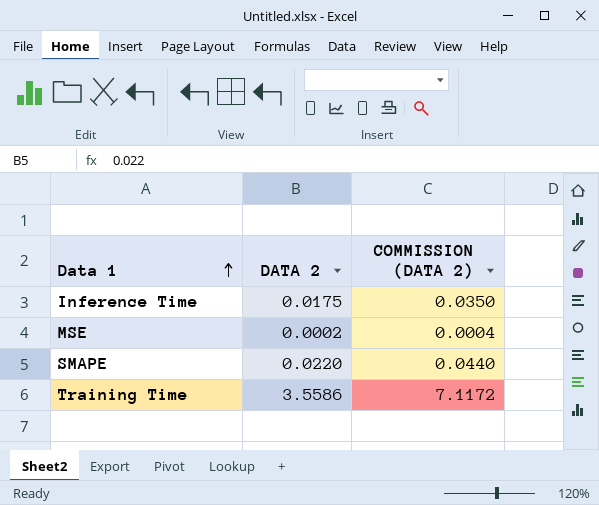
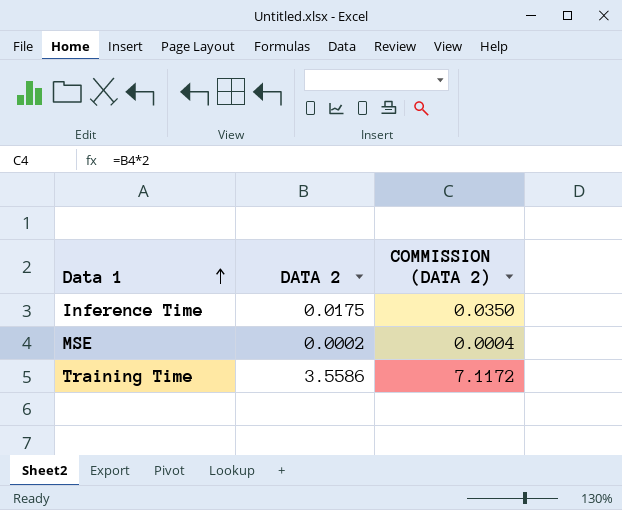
row SMAPE: 0.0220 | 0.0440 -> none

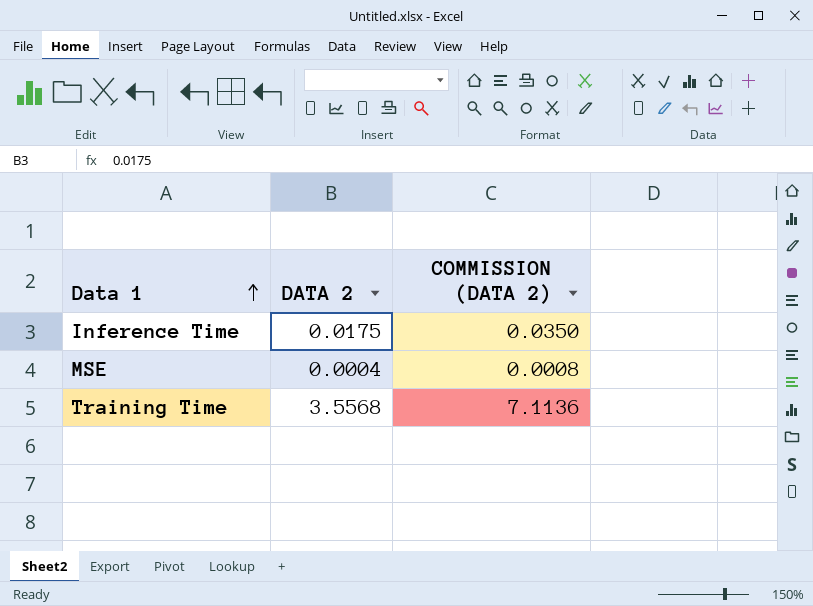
MSE | DATA 2: 0.0002 -> 0.0004
MSE | COMMISSION (DATA 2): 0.0004 -> 0.0008
Training Time | DATA 2: 3.5586 -> 3.5568
Training Time | COMMISSION (DATA 2): 7.1172 -> 7.1136

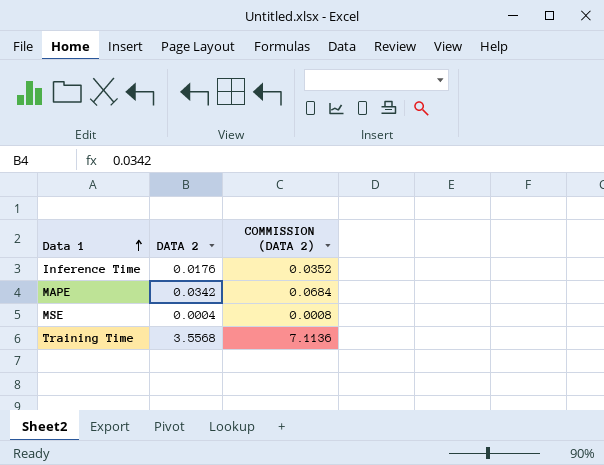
Inference Time | DATA 2: 0.0175 -> 0.0176
Inference Time | COMMISSION (DATA 2): 0.0350 -> 0.0352
row MAPE: none -> 0.0342 | 0.0684

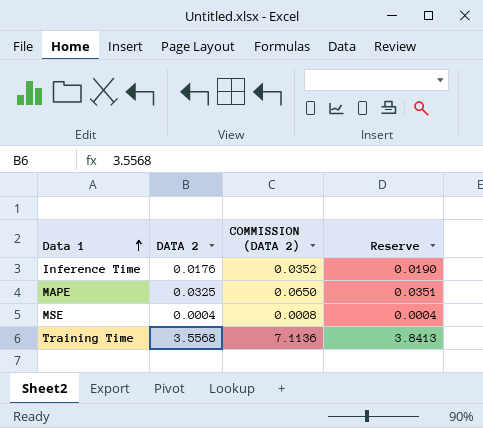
column Reserve | formula: none -> [DATA 2] * 1.08
MAPE | DATA 2: 0.0342 -> 0.0325
MAPE | COMMISSION (DATA 2): 0.0684 -> 0.0650

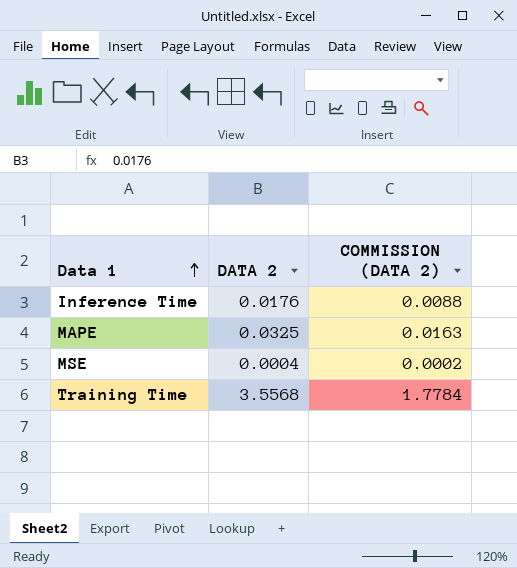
column Reserve | formula: [DATA 2] * 1.08 -> none
column COMMISSION (DATA 2) | formula: [DATA 2] * 2 -> [DATA 2] * 0.5

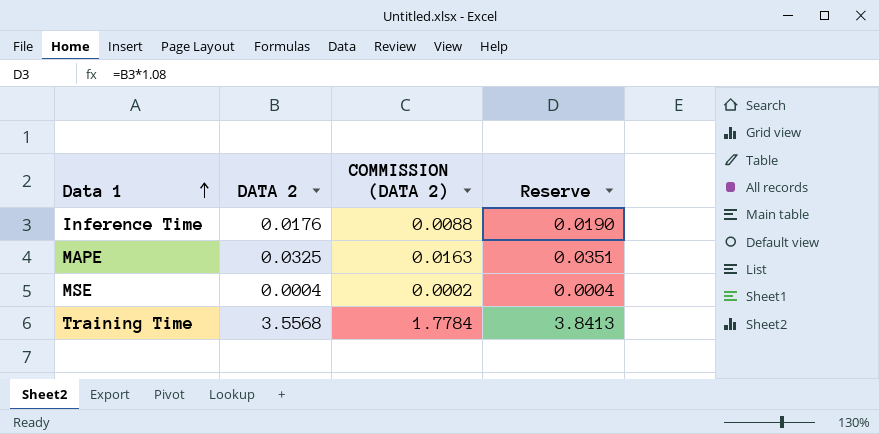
column Reserve | formula: none -> [DATA 2] * 1.08

